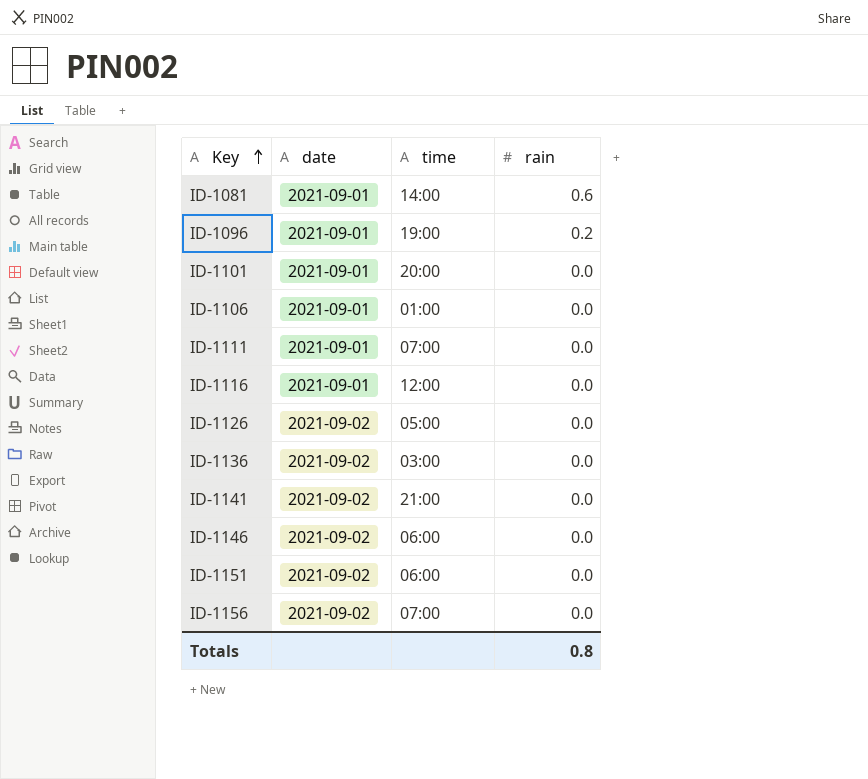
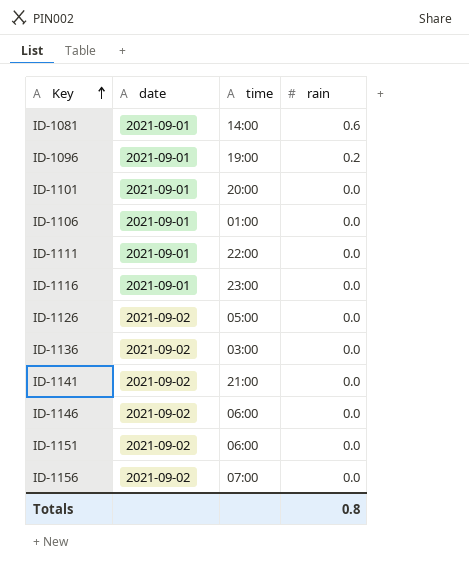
ID-1111 | time: 07:00 -> 22:00
ID-1116 | time: 12:00 -> 23:00

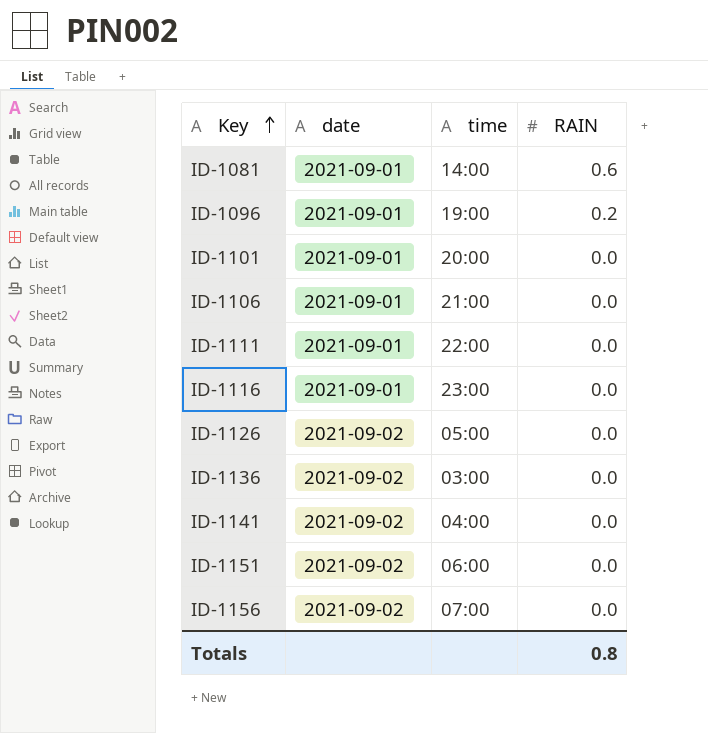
column name: rain -> RAIN
row ID-1146: 2021-09-02 | 06:00 | 0.0 -> none
ID-1106 | time: 01:00 -> 21:00
ID-1141 | time: 21:00 -> 04:00

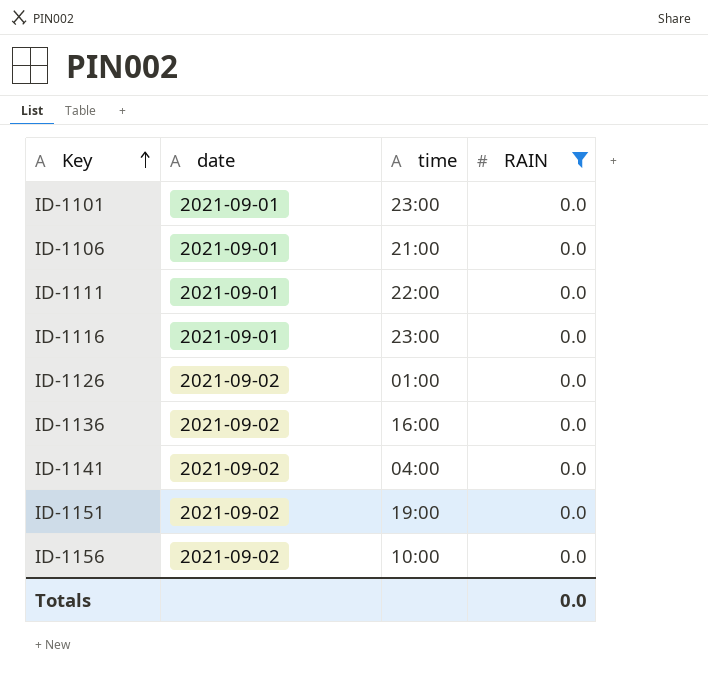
filter: none -> RAIN = 0.0
ID-1101 | time: 20:00 -> 23:00
ID-1126 | time: 05:00 -> 01:00
ID-1136 | time: 03:00 -> 16:00
ID-1151 | time: 06:00 -> 19:00
ID-1156 | time: 07:00 -> 10:00
Totals | RAIN: 0.8 -> 0.0

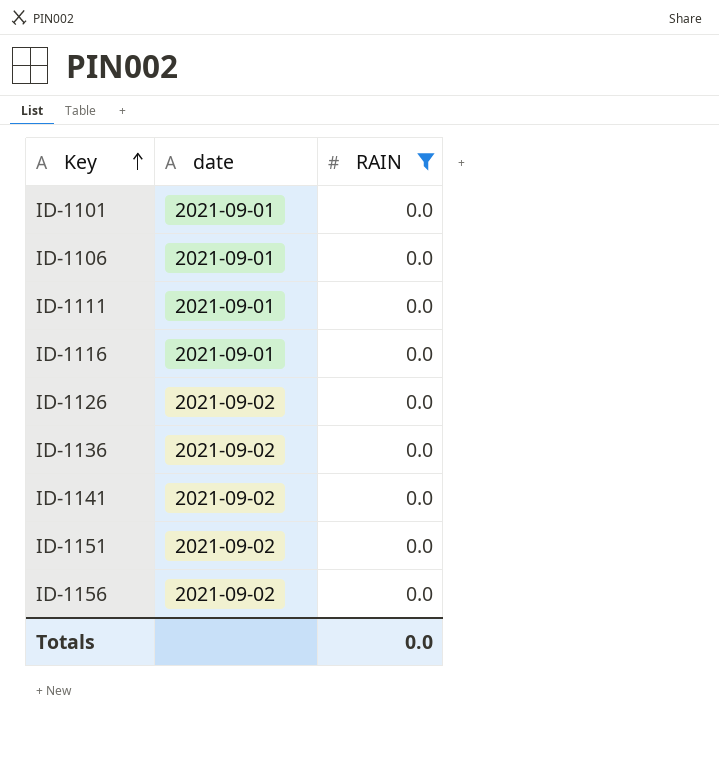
column time | position: 3 -> none

